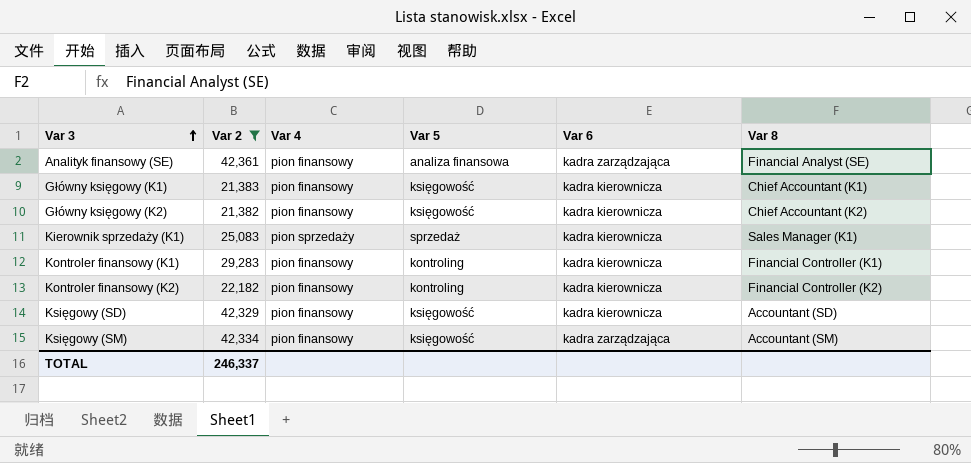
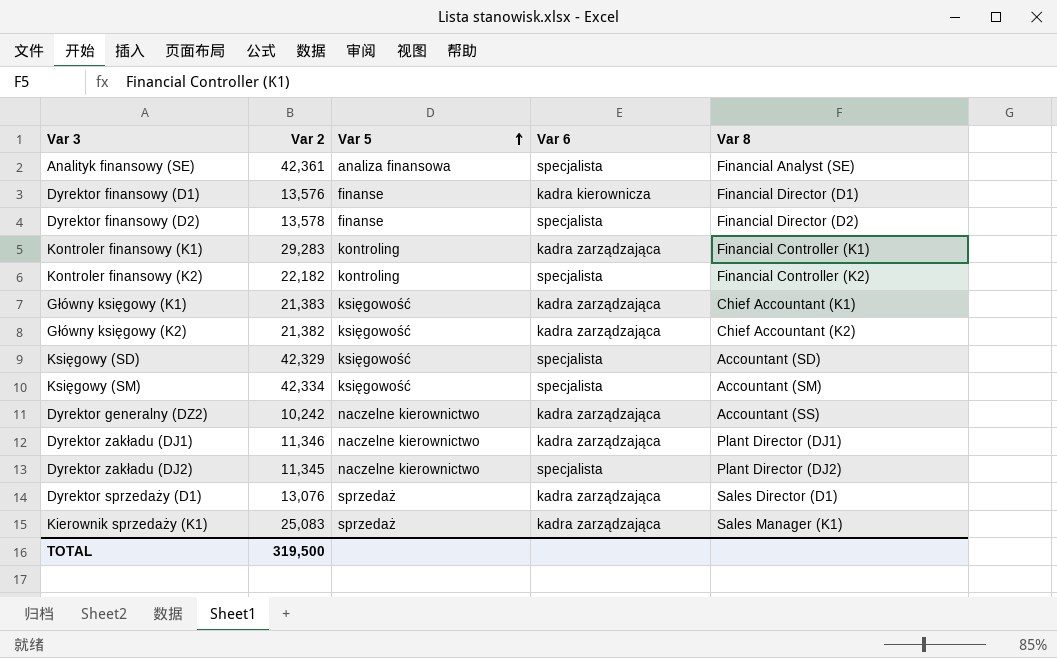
filter: Var 2 >= 21,382 -> none
row order: Var 3 ascending -> Var 5 ascending
column Var 4 | position: 3 -> none
Analityk finansowy (SE) | Var 6: kadra zarządzająca -> specjalista
Kontroler finansowy (K1) | Var 6: kadra kierownicza -> kadra zarządzająca
Kontroler finansowy (K2) | Var 6: kadra kierownicza -> specjalista
Główny księgowy (K1) | Var 6: kadra kierownicza -> kadra zarządzająca
Główny księgowy (K2) | Var 6: kadra kierownicza -> kadra zarządzająca
Księgowy (SD) | Var 6: kadra kierownicza -> specjalista
Księgowy (SM) | Var 6: kadra zarządzająca -> specjalista
Kierownik sprzedaży (K1) | Var 6: kadra kierownicza -> kadra zarządzająca
TOTAL | Var 2: 246,337 -> 319,500

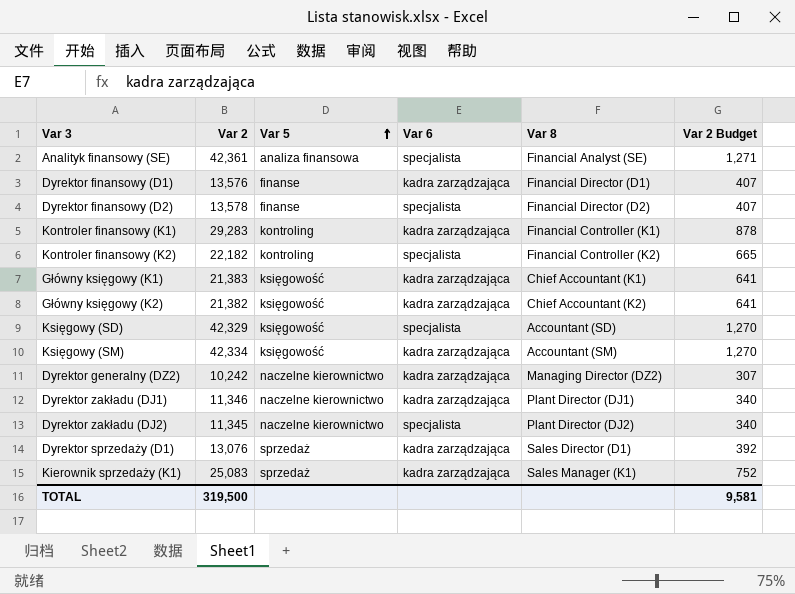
column Var 2 Budget | formula: none -> [Var 2] * 0.03
Dyrektor finansowy (D1) | Var 6: kadra kierownicza -> kadra zarządzająca
Księgowy (SM) | Var 6: specjalista -> kadra zarządzająca
Dyrektor generalny (DZ2) | Var 8: Accountant (SS) -> Managing Director (DZ2)

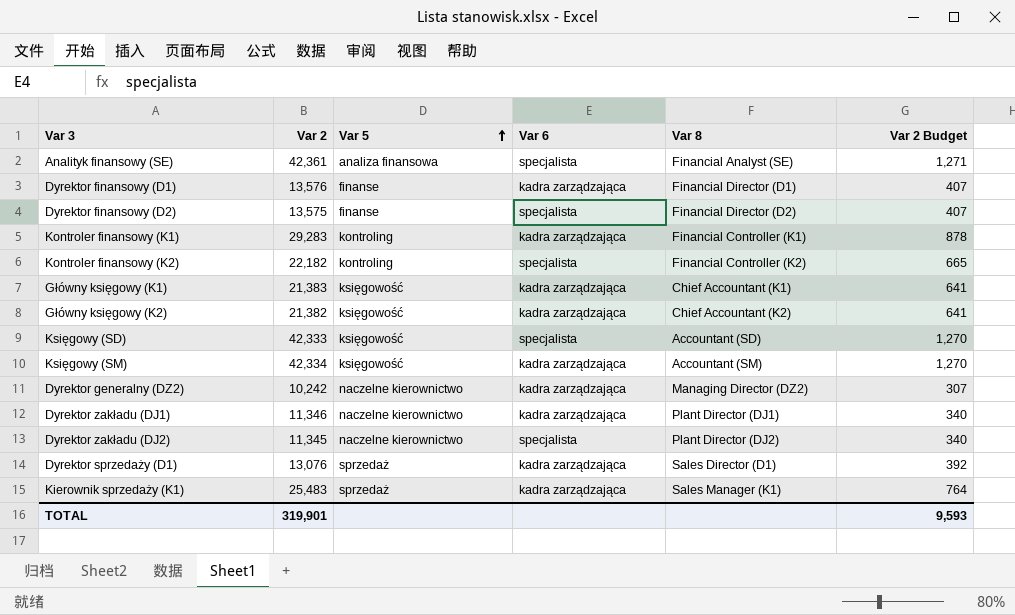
Dyrektor finansowy (D2) | Var 2: 13,578 -> 13,575
Księgowy (SD) | Var 2: 42,329 -> 42,333
Kierownik sprzedaży (K1) | Var 2: 25,083 -> 25,483
Kierownik sprzedaży (K1) | Var 2 Budget: 752 -> 764
TOTAL | Var 2: 319,500 -> 319,901
TOTAL | Var 2 Budget: 9,581 -> 9,593

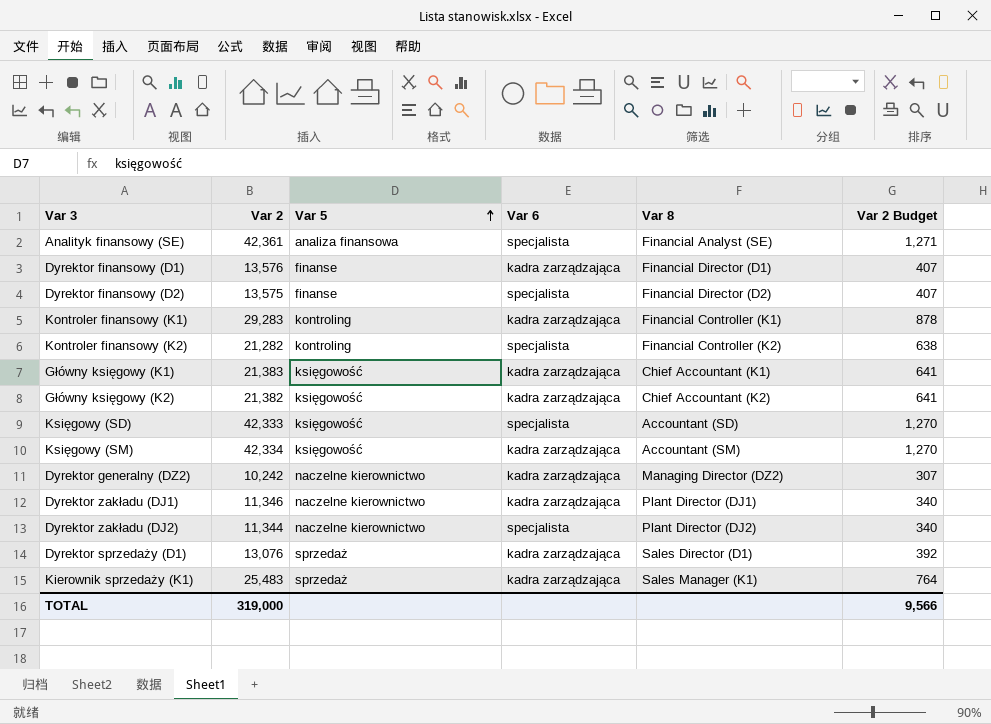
Kontroler finansowy (K2) | Var 2: 22,182 -> 21,282
Kontroler finansowy (K2) | Var 2 Budget: 665 -> 638
Dyrektor zakładu (DJ2) | Var 2: 11,345 -> 11,344
TOTAL | Var 2: 319,901 -> 319,000
TOTAL | Var 2 Budget: 9,593 -> 9,566

